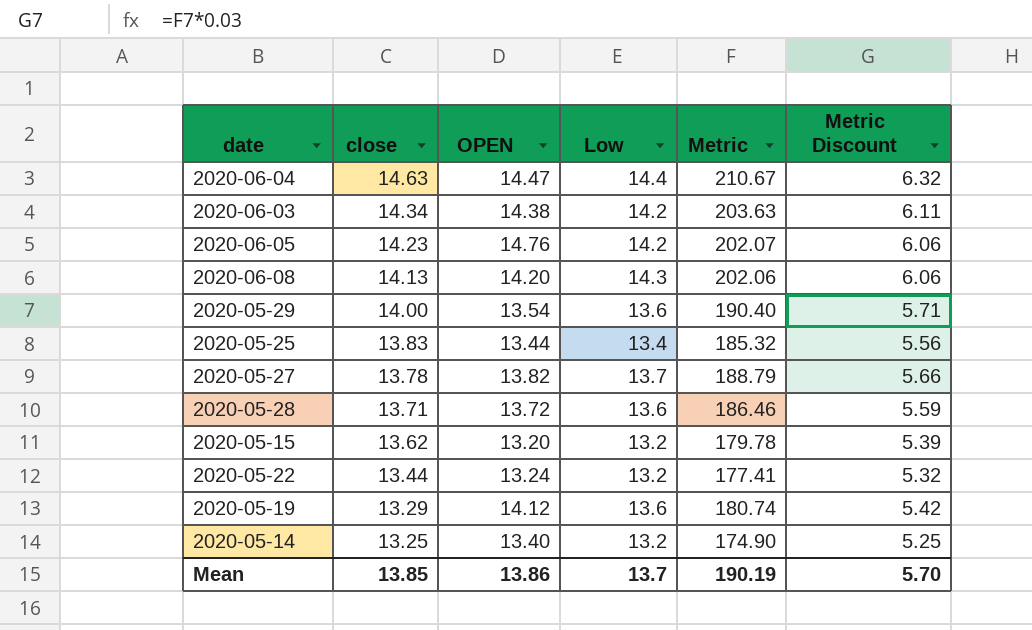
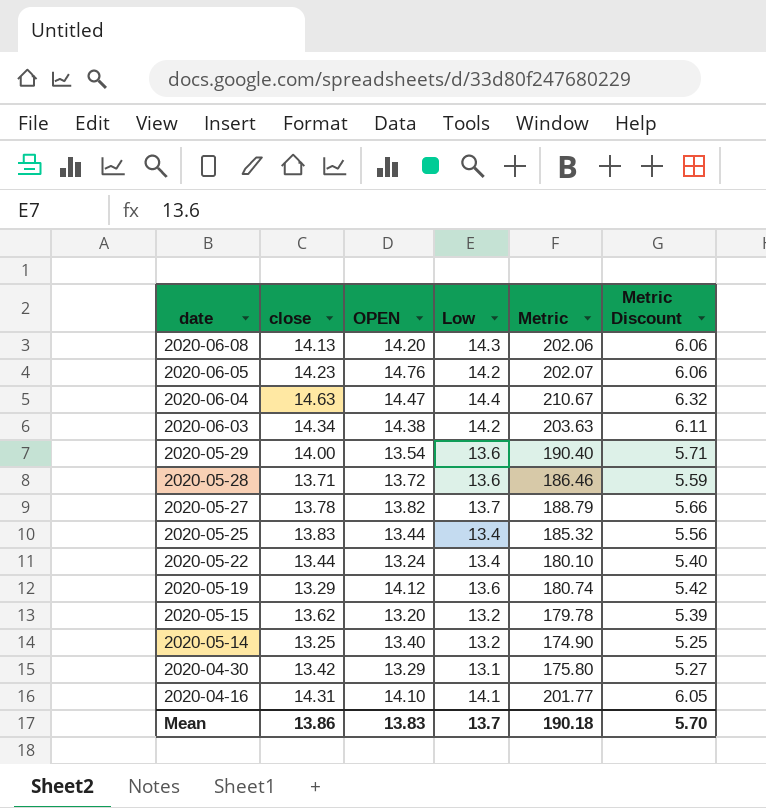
row order: close descending -> date descending
2020-05-22 | Low: 13.2 -> 13.4
2020-05-22 | Metric: 177.41 -> 180.10
2020-05-22 | Metric Discount: 5.32 -> 5.40
row 2020-04-30: none -> 13.42 | 13.29 | 13.1 | 175.80 | 5.27
row 2020-04-16: none -> 14.31 | 14.10 | 14.1 | 201.77 | 6.05
Mean | close: 13.85 -> 13.86
Mean | OPEN: 13.86 -> 13.83
Mean | Metric: 190.19 -> 190.18

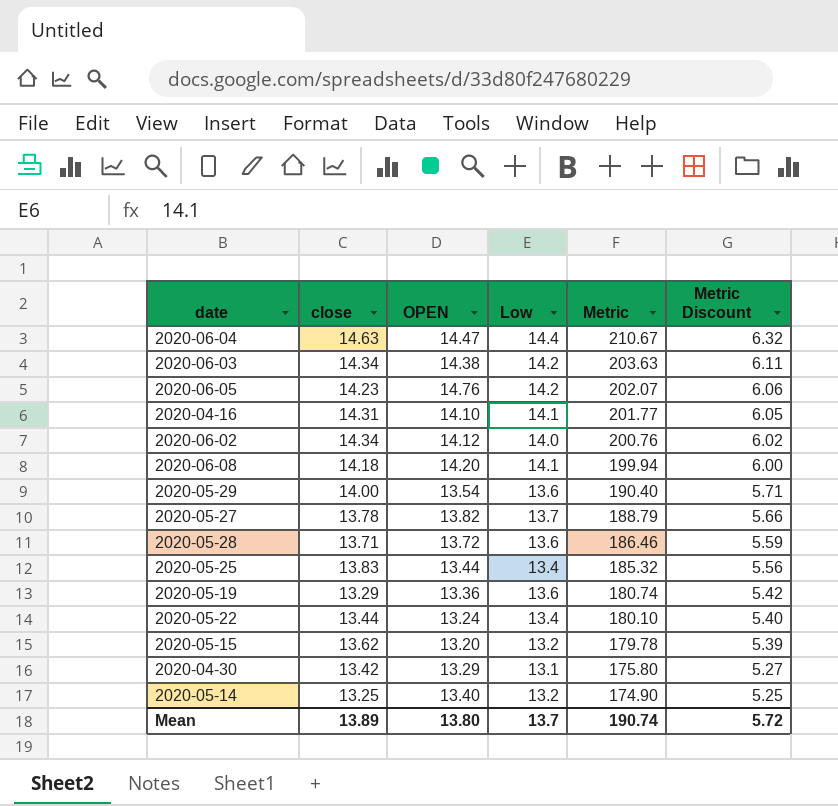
row order: date descending -> Metric descending
row 2020-06-02: none -> 14.34 | 14.12 | 14.0 | 200.76 | 6.02
2020-06-08 | close: 14.13 -> 14.18
2020-06-08 | Low: 14.3 -> 14.1
2020-06-08 | Metric: 202.06 -> 199.94
2020-06-08 | Metric Discount: 6.06 -> 6.00
2020-05-19 | OPEN: 14.12 -> 13.36
Mean | close: 13.86 -> 13.89
Mean | OPEN: 13.83 -> 13.80
Mean | Metric: 190.18 -> 190.74
Mean | Metric Discount: 5.70 -> 5.72

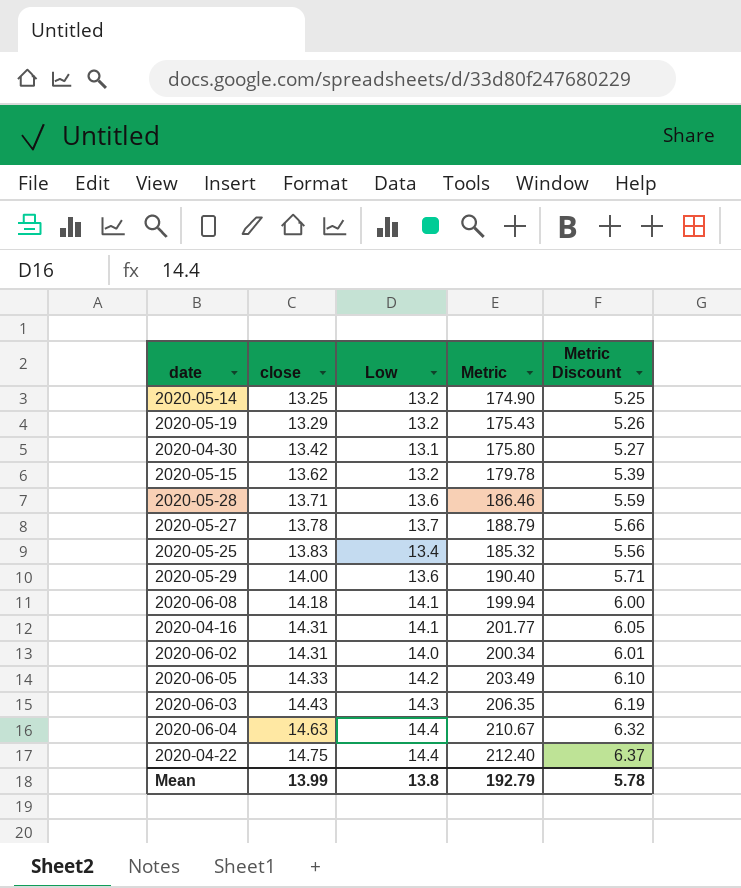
row order: Metric descending -> close ascending
column OPEN | position: 3 -> none
row 2020-05-22: 13.44 | 13.24 | 13.4 | 180.10 | 5.40 -> none
2020-05-19 | Low: 13.6 -> 13.2
2020-05-19 | Metric: 180.74 -> 175.43
2020-05-19 | Metric Discount: 5.42 -> 5.26
2020-06-02 | close: 14.34 -> 14.31
2020-06-02 | Metric: 200.76 -> 200.34
2020-06-02 | Metric Discount: 6.02 -> 6.01
2020-06-05 | close: 14.23 -> 14.33
2020-06-05 | Metric: 202.07 -> 203.49
2020-06-05 | Metric Discount: 6.06 -> 6.10
2020-06-03 | close: 14.34 -> 14.43
2020-06-03 | Low: 14.2 -> 14.3
2020-06-03 | Metric: 203.63 -> 206.35
2020-06-03 | Metric Discount: 6.11 -> 6.19
row 2020-04-22: none -> 14.75 | 14.4 | 212.40 | 6.37
Mean | close: 13.89 -> 13.99
Mean | Low: 13.7 -> 13.8
Mean | Metric: 190.74 -> 192.79
Mean | Metric Discount: 5.72 -> 5.78

